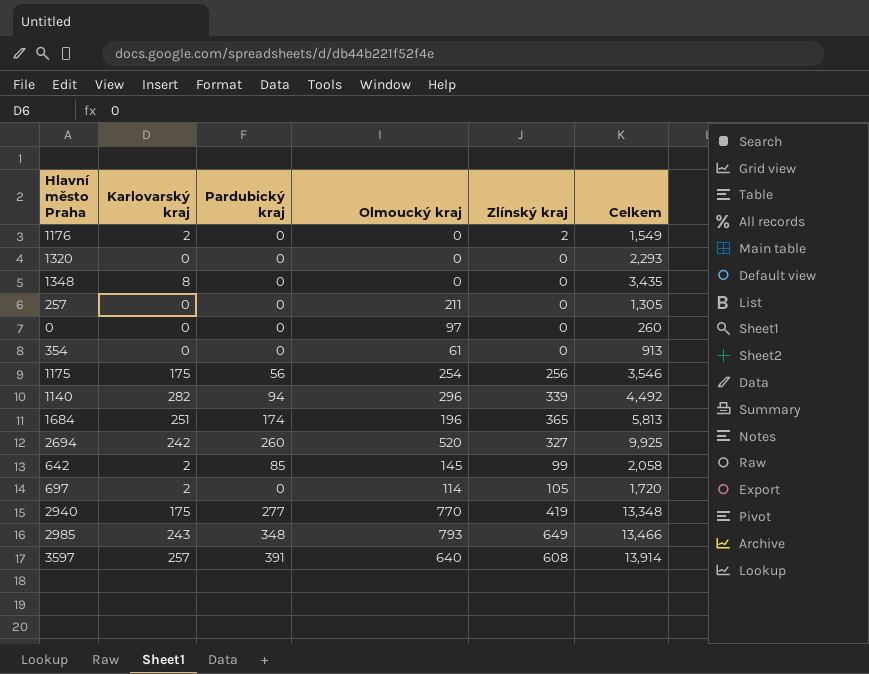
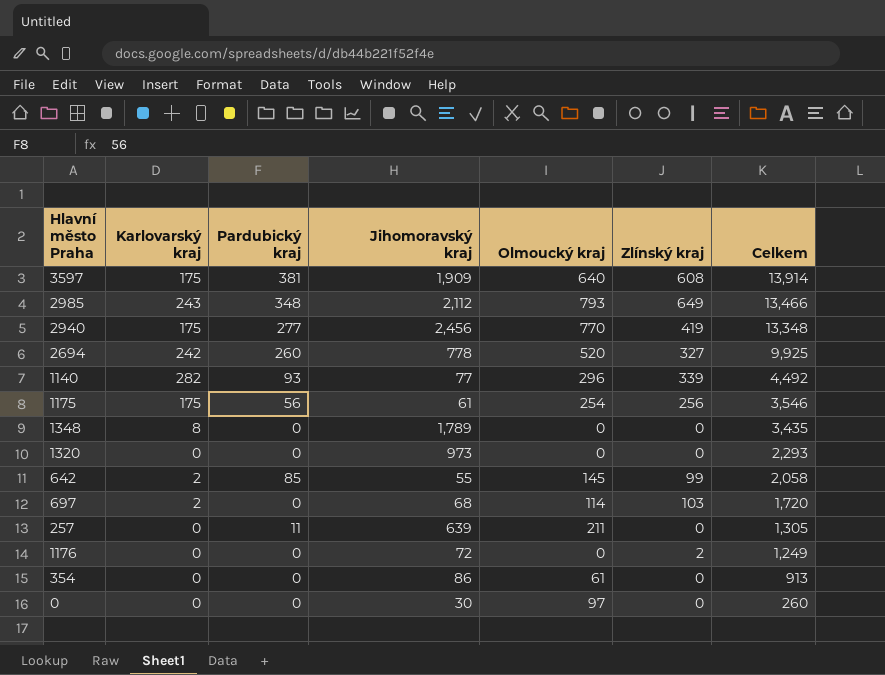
row order: none -> Celkem descending
column Jihomoravský kraj | position: none -> 4
row 1684: 251 | 174 | 196 | 365 | 5,813 -> none
3597 | Karlovarský kraj: 257 -> 175
3597 | Pardubický kraj: 391 -> 381
1140 | Pardubický kraj: 94 -> 93
697 | Zlínský kraj: 105 -> 103
257 | Pardubický kraj: 0 -> 11
1176 | Karlovarský kraj: 2 -> 0
1176 | Celkem: 1,549 -> 1,249

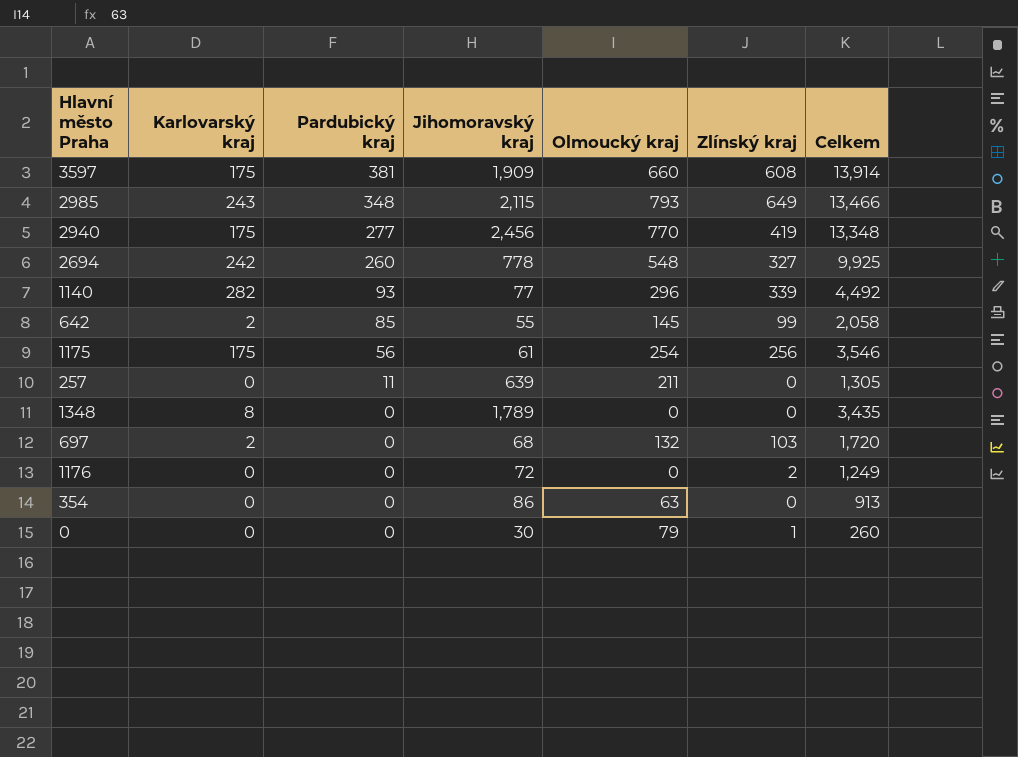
row order: Celkem descending -> Pardubický kraj descending
row 1320: 0 | 0 | 973 | 0 | 0 | 2,293 -> none
3597 | Olmoucký kraj: 640 -> 660
2985 | Jihomoravský kraj: 2,112 -> 2,115
2694 | Olmoucký kraj: 520 -> 548
697 | Olmoucký kraj: 114 -> 132
354 | Olmoucký kraj: 61 -> 63
0 | Olmoucký kraj: 97 -> 79
0 | Zlínský kraj: 0 -> 1

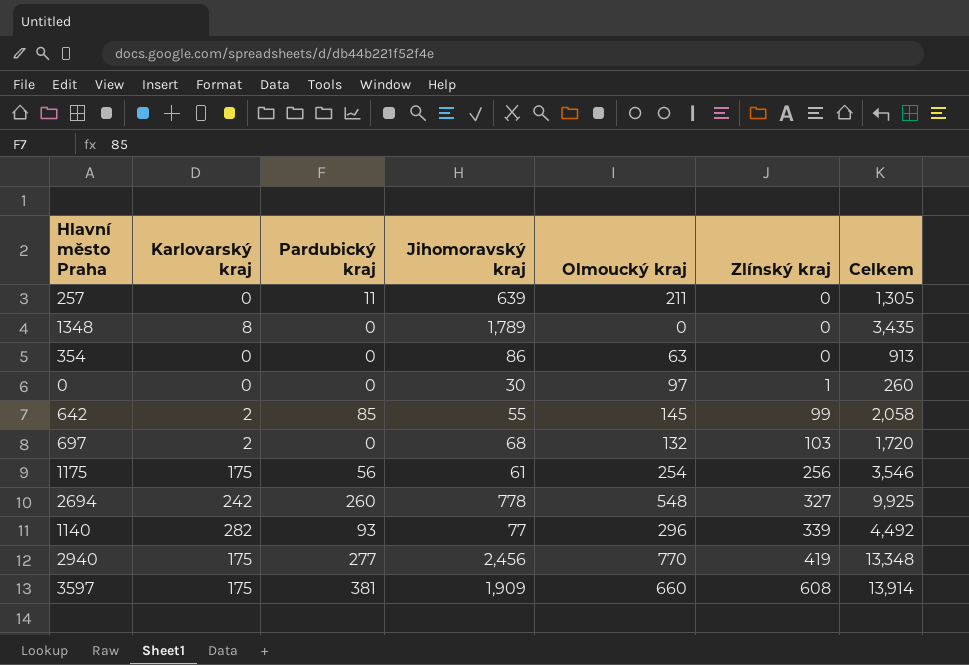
row order: Pardubický kraj descending -> Zlínský kraj ascending
row 2985: 243 | 348 | 2,115 | 793 | 649 | 13,466 -> none
row 1176: 0 | 0 | 72 | 0 | 2 | 1,249 -> none
0 | Olmoucký kraj: 79 -> 97

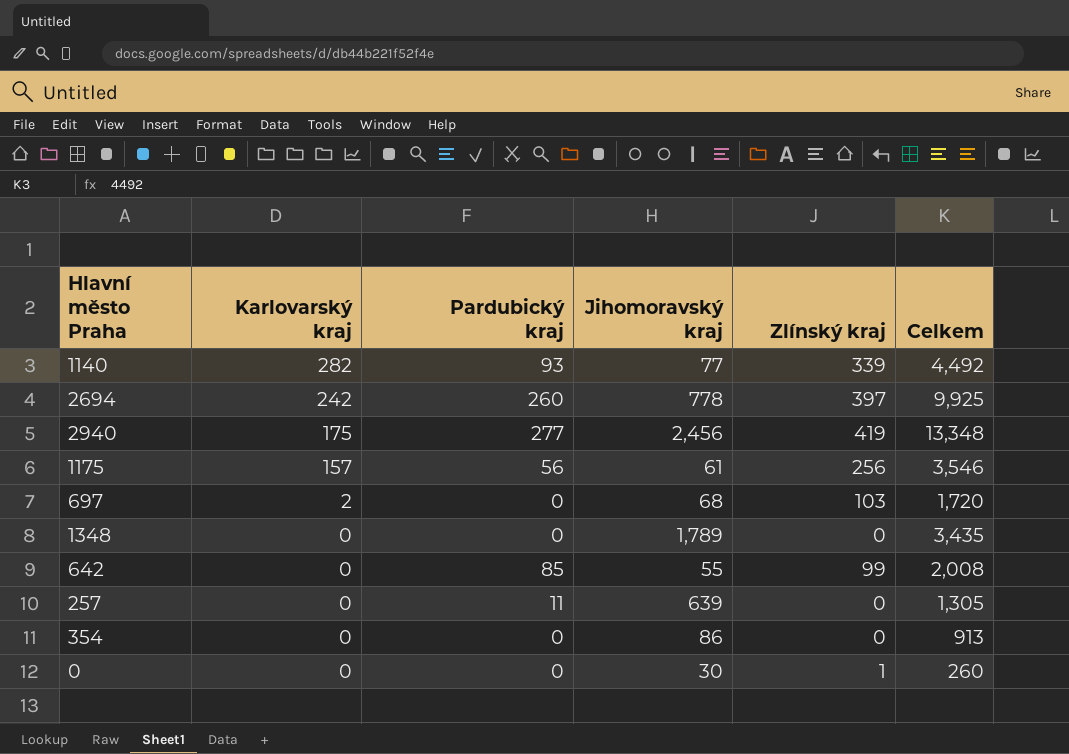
row order: Zlínský kraj ascending -> Karlovarský kraj descending
column Olmoucký kraj | position: 5 -> none
row 3597: 175 | 381 | 1,909 | 660 | 608 | 13,914 -> none
2694 | Zlínský kraj: 327 -> 397
1175 | Karlovarský kraj: 175 -> 157
1348 | Karlovarský kraj: 8 -> 0
642 | Karlovarský kraj: 2 -> 0
642 | Celkem: 2,058 -> 2,008

